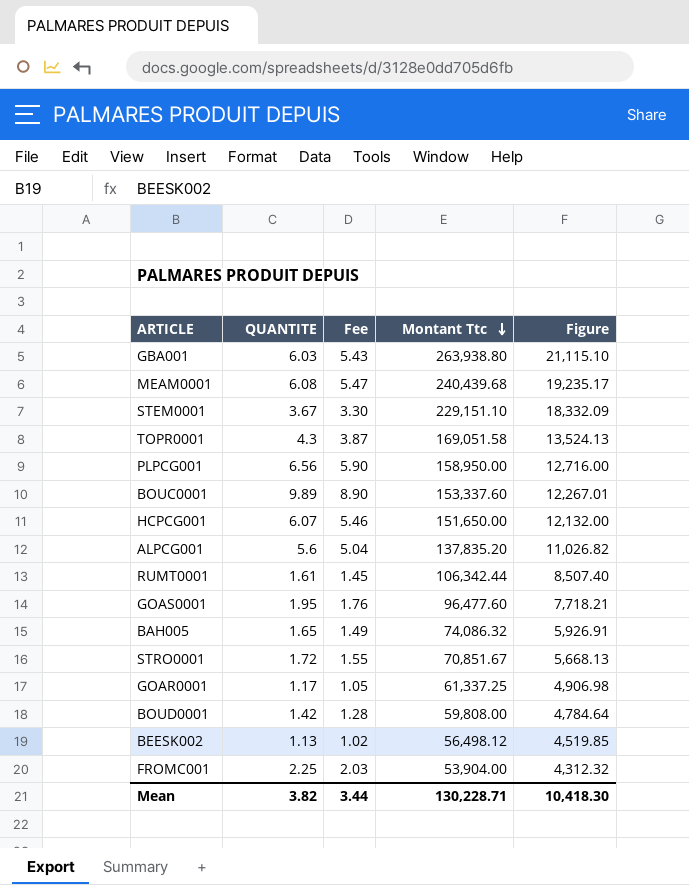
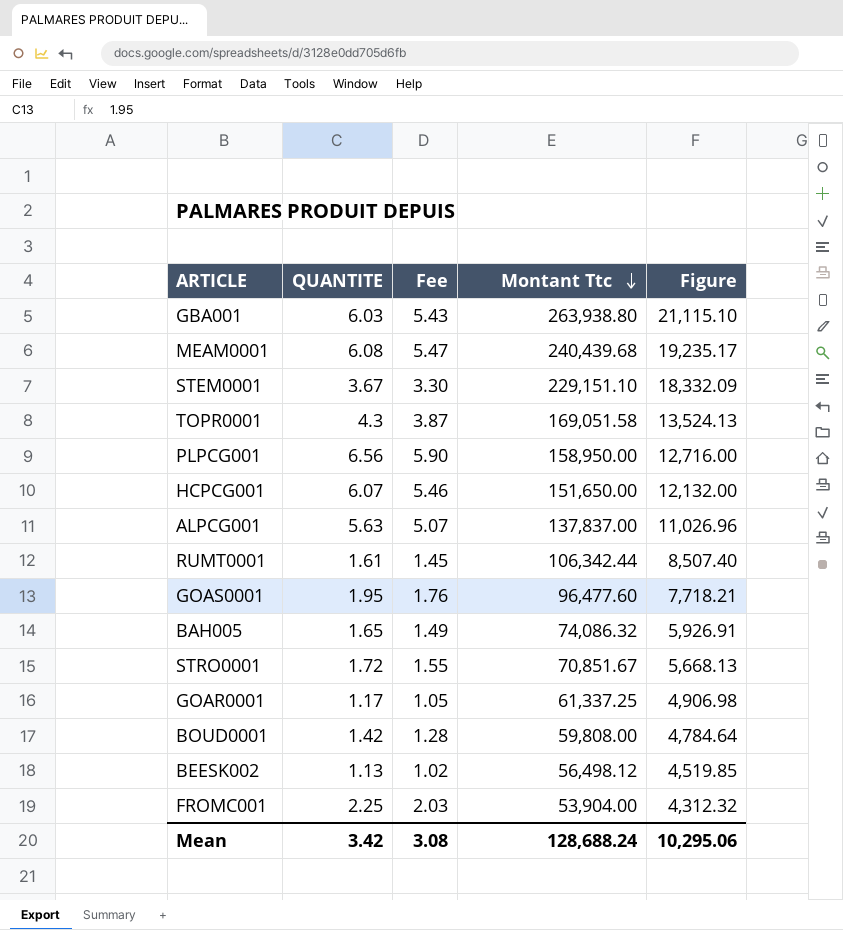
row BOUC0001: 9.89 | 8.90 | 153,337.60 | 12,267.01 -> none
ALPCG001 | QUANTITE: 5.6 -> 5.63
ALPCG001 | Fee: 5.04 -> 5.07
ALPCG001 | Montant Ttc: 137,835.20 -> 137,837.00
ALPCG001 | Figure: 11,026.82 -> 11,026.96
Mean | QUANTITE: 3.82 -> 3.42
Mean | Fee: 3.44 -> 3.08
Mean | Montant Ttc: 130,228.71 -> 128,688.24
Mean | Figure: 10,418.30 -> 10,295.06

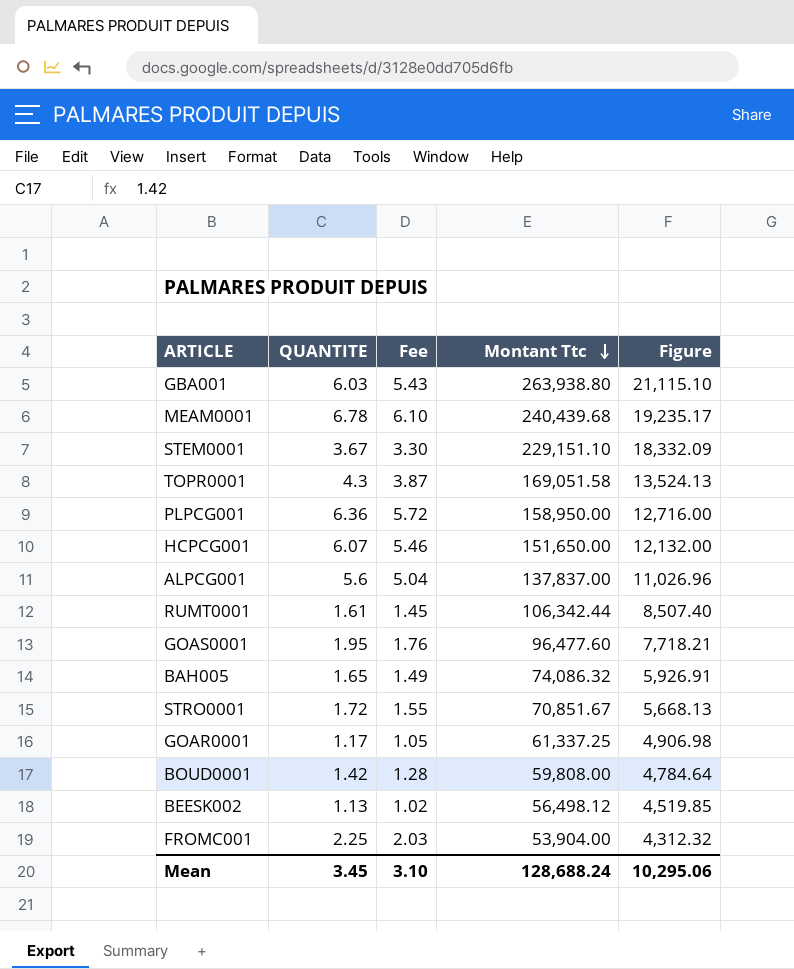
MEAM0001 | QUANTITE: 6.08 -> 6.78
MEAM0001 | Fee: 5.47 -> 6.10
PLPCG001 | QUANTITE: 6.56 -> 6.36
PLPCG001 | Fee: 5.90 -> 5.72
ALPCG001 | QUANTITE: 5.63 -> 5.6
ALPCG001 | Fee: 5.07 -> 5.04
Mean | QUANTITE: 3.42 -> 3.45
Mean | Fee: 3.08 -> 3.10

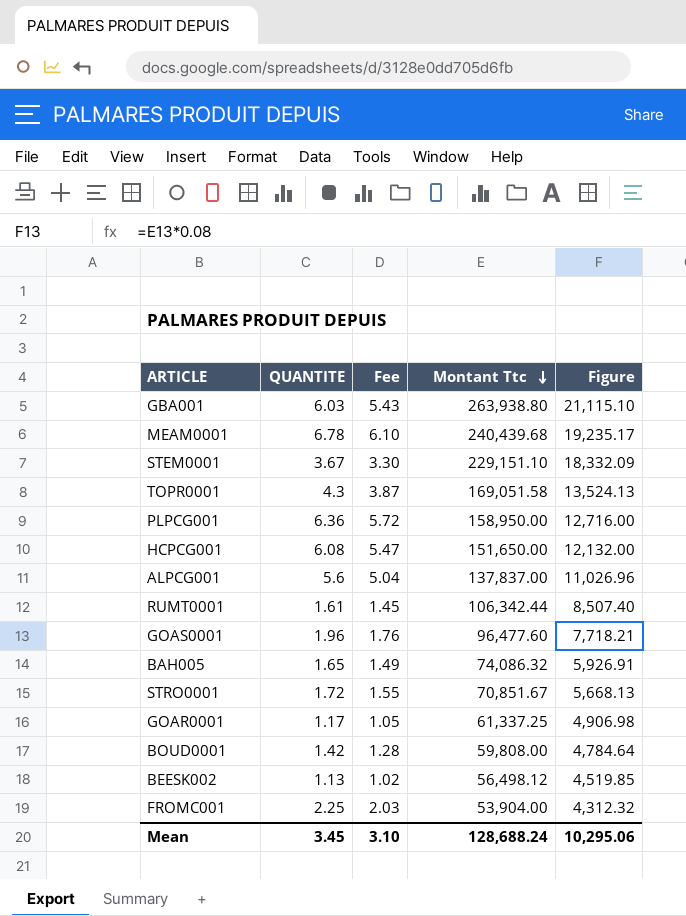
HCPCG001 | QUANTITE: 6.07 -> 6.08
HCPCG001 | Fee: 5.46 -> 5.47
GOAS0001 | QUANTITE: 1.95 -> 1.96

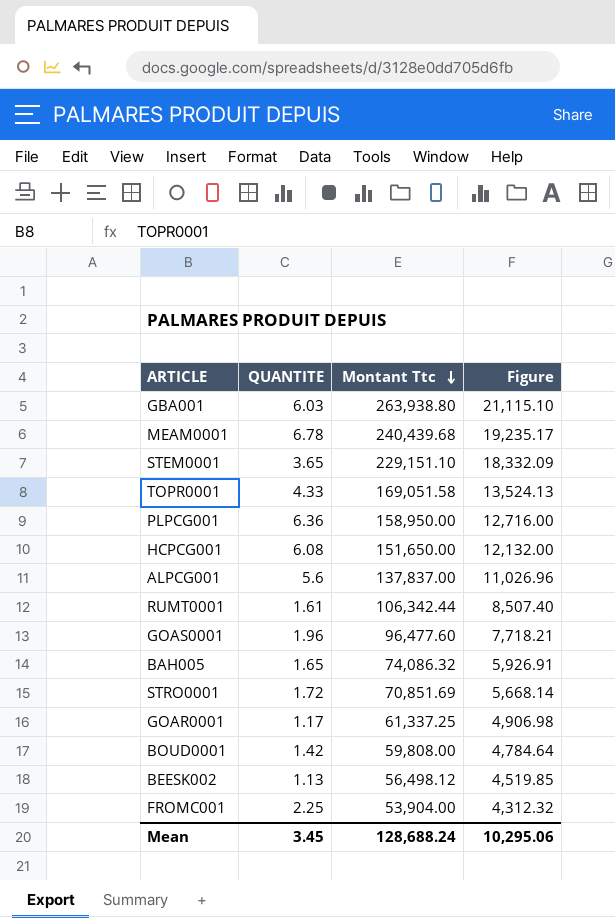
column Fee | formula: [QUANTITE] * 0.9 -> none
STEM0001 | QUANTITE: 3.67 -> 3.65
TOPR0001 | QUANTITE: 4.3 -> 4.33
STRO0001 | Montant Ttc: 70,851.67 -> 70,851.69
STRO0001 | Figure: 5,668.13 -> 5,668.14

